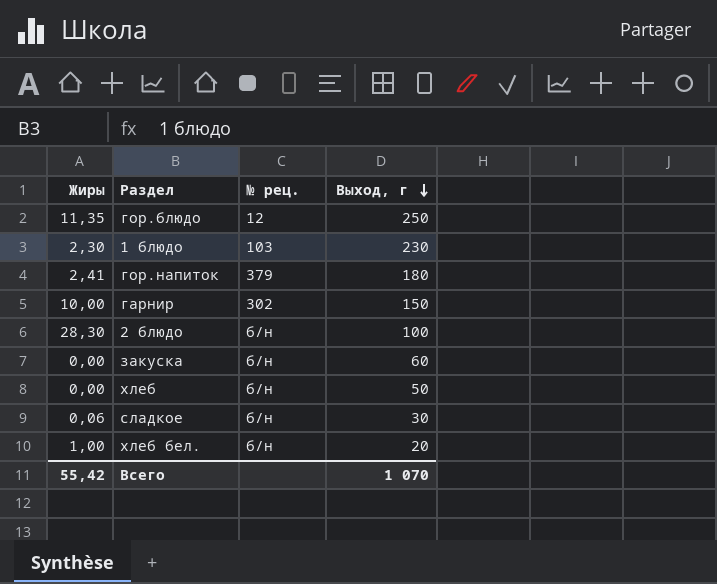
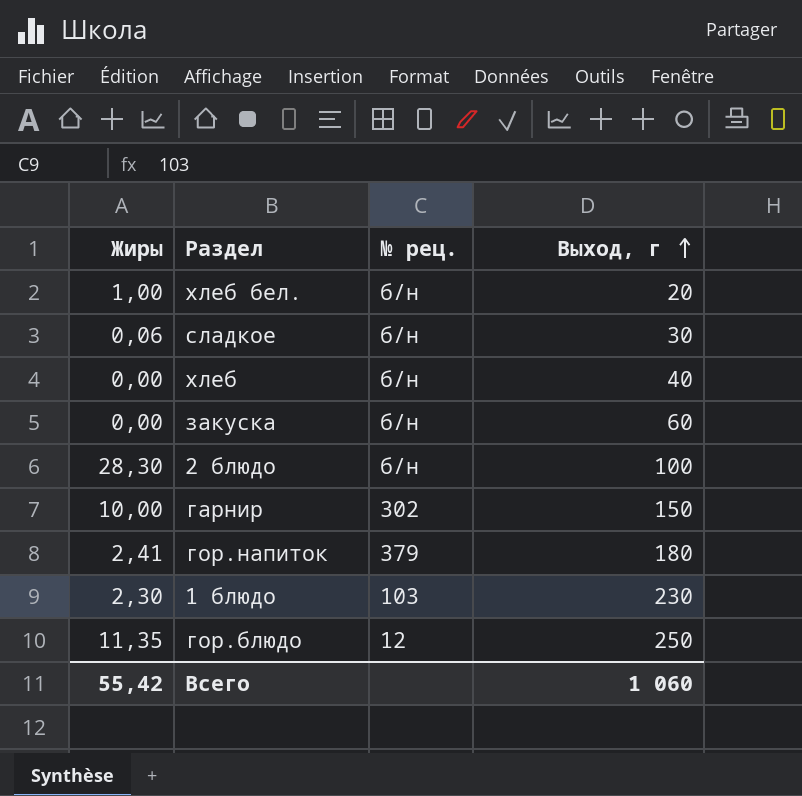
row order: Выход, г descending -> Выход, г ascending
хлеб | Выход, г: 50 -> 40
Всего | Выход, г: 1 070 -> 1 060

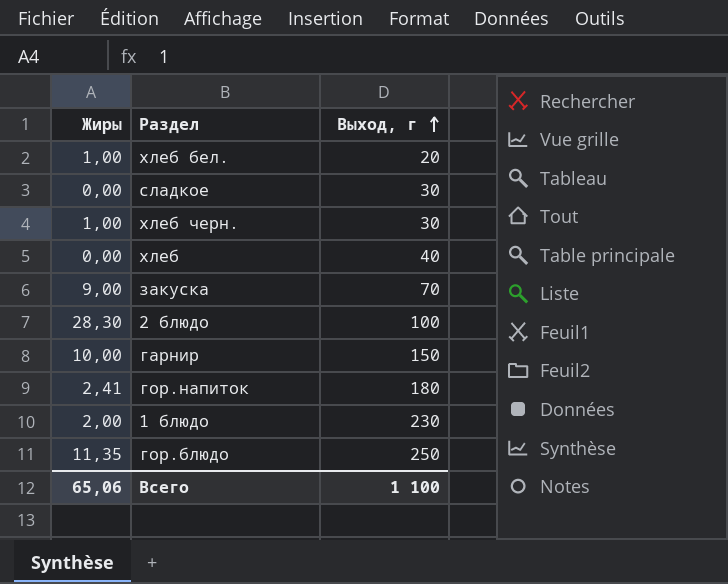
column № рец. | position: 3 -> none
сладкое | Жиры: 0,06 -> 0,00
row хлеб черн.: none -> 1,00 | 30
закуска | Жиры: 0,00 -> 9,00
закуска | Выход, г: 60 -> 70
1 блюдо | Жиры: 2,30 -> 2,00
Всего | Жиры: 55,42 -> 65,06
Всего | Выход, г: 1 060 -> 1 100

